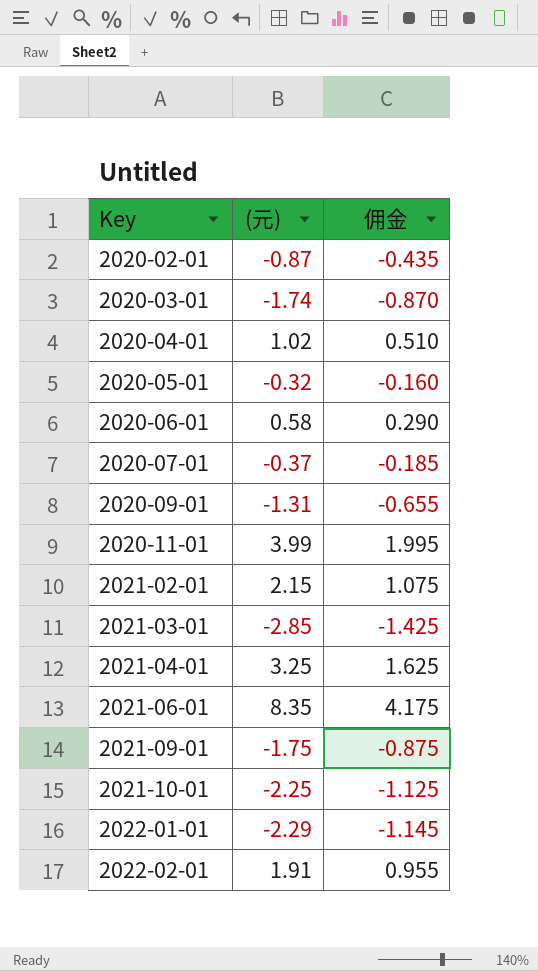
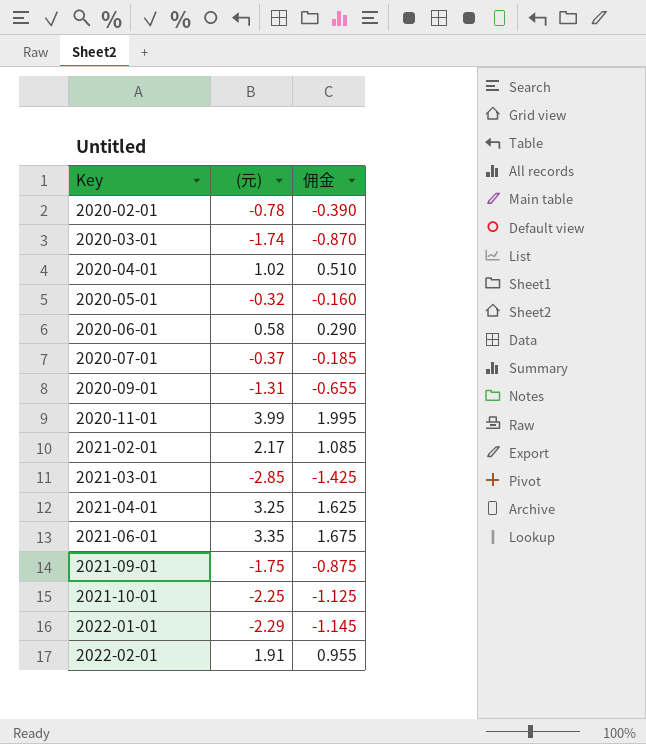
2020-02-01 | (元): -0.87 -> -0.78
2020-02-01 | 佣金: -0.435 -> -0.390
2021-02-01 | (元): 2.15 -> 2.17
2021-02-01 | 佣金: 1.075 -> 1.085
2021-06-01 | (元): 8.35 -> 3.35
2021-06-01 | 佣金: 4.175 -> 1.675

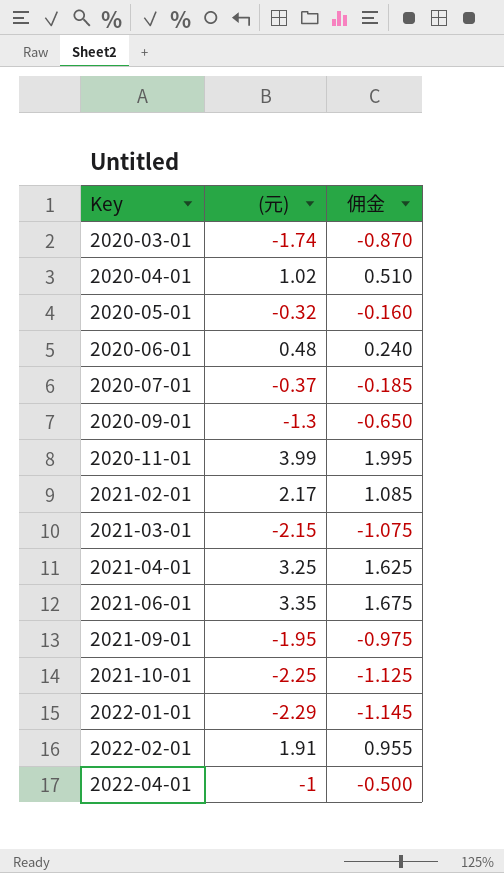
row 2020-02-01: -0.78 | -0.390 -> none
2020-06-01 | (元): 0.58 -> 0.48
2020-06-01 | 佣金: 0.290 -> 0.240
2020-09-01 | (元): -1.31 -> -1.3
2020-09-01 | 佣金: -0.655 -> -0.650
2021-03-01 | (元): -2.85 -> -2.15
2021-03-01 | 佣金: -1.425 -> -1.075
2021-09-01 | (元): -1.75 -> -1.95
2021-09-01 | 佣金: -0.875 -> -0.975
row 2022-04-01: none -> -1 | -0.500

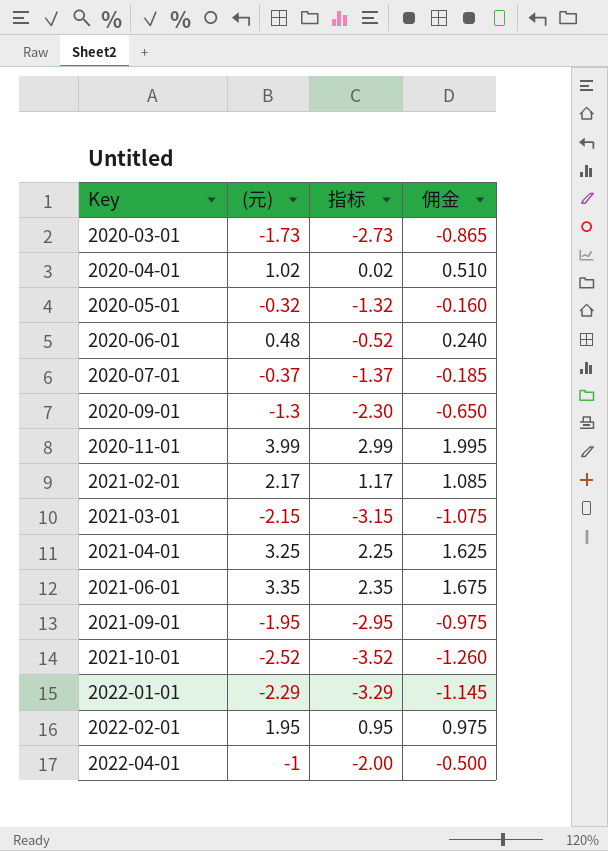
column 指标 | formula: none -> [(元)] - 1
2020-03-01 | (元): -1.74 -> -1.73
2020-03-01 | 佣金: -0.870 -> -0.865
2021-10-01 | (元): -2.25 -> -2.52
2021-10-01 | 佣金: -1.125 -> -1.260
2022-02-01 | (元): 1.91 -> 1.95
2022-02-01 | 佣金: 0.955 -> 0.975

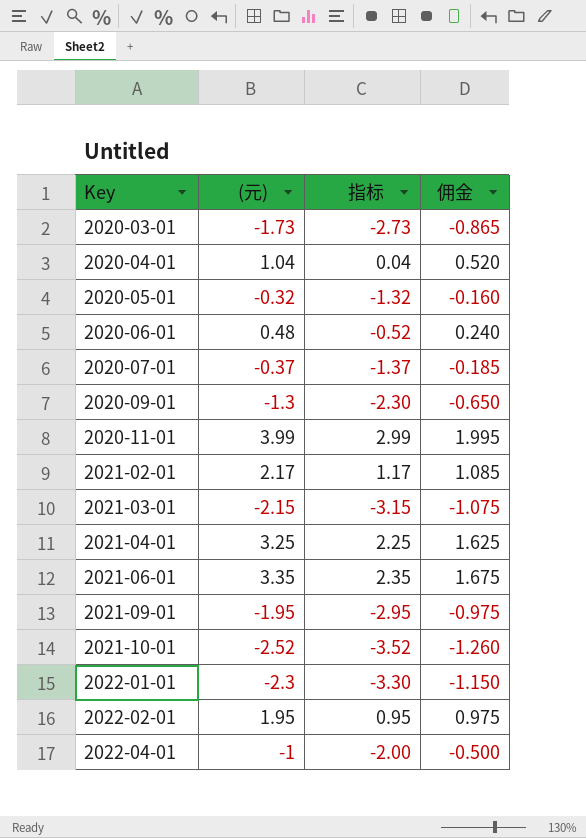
2020-04-01 | (元): 1.02 -> 1.04
2020-04-01 | 指标: 0.02 -> 0.04
2020-04-01 | 佣金: 0.510 -> 0.520
2022-01-01 | (元): -2.29 -> -2.3
2022-01-01 | 指标: -3.29 -> -3.30
2022-01-01 | 佣金: -1.145 -> -1.150

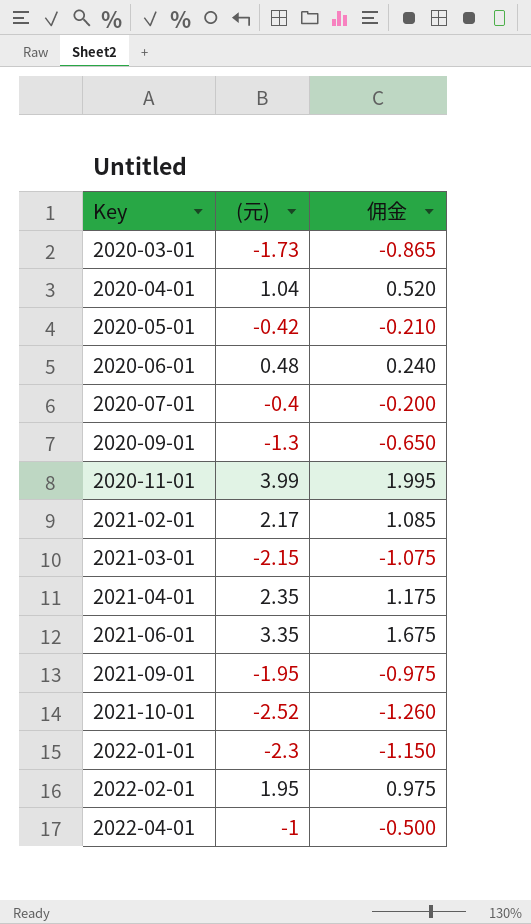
column 指标 | formula: [(元)] - 1 -> none
2020-05-01 | (元): -0.32 -> -0.42
2020-05-01 | 佣金: -0.160 -> -0.210
2020-07-01 | (元): -0.37 -> -0.4
2020-07-01 | 佣金: -0.185 -> -0.200
2021-04-01 | (元): 3.25 -> 2.35
2021-04-01 | 佣金: 1.625 -> 1.175

